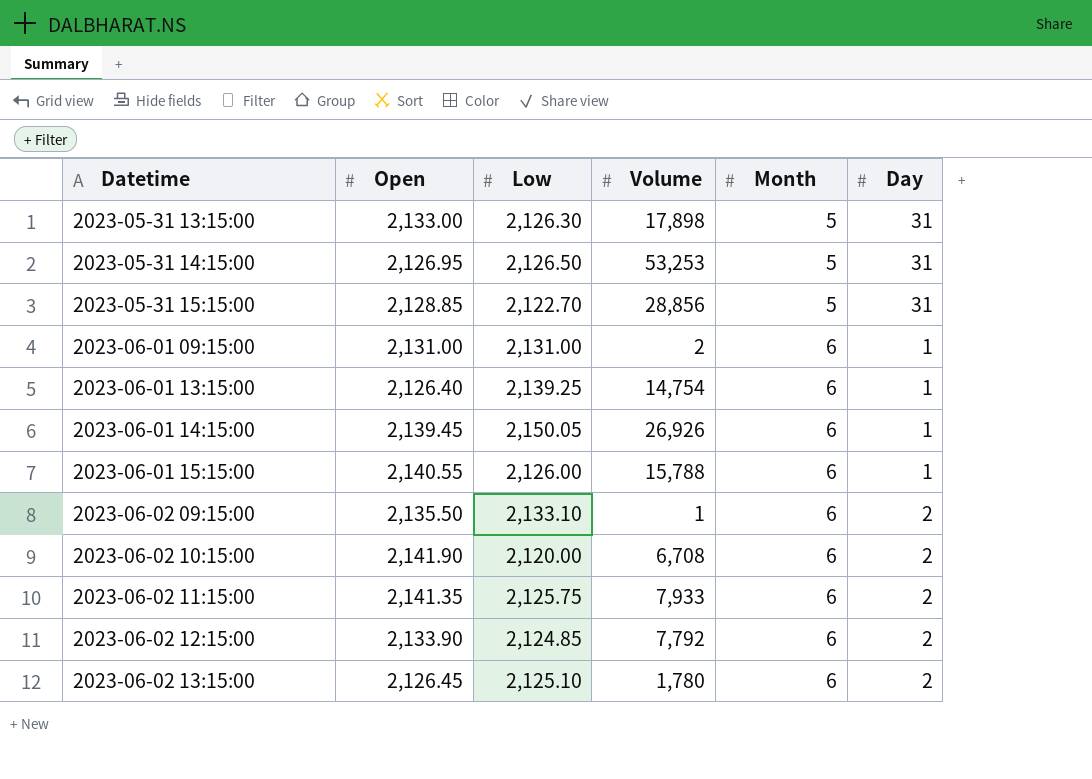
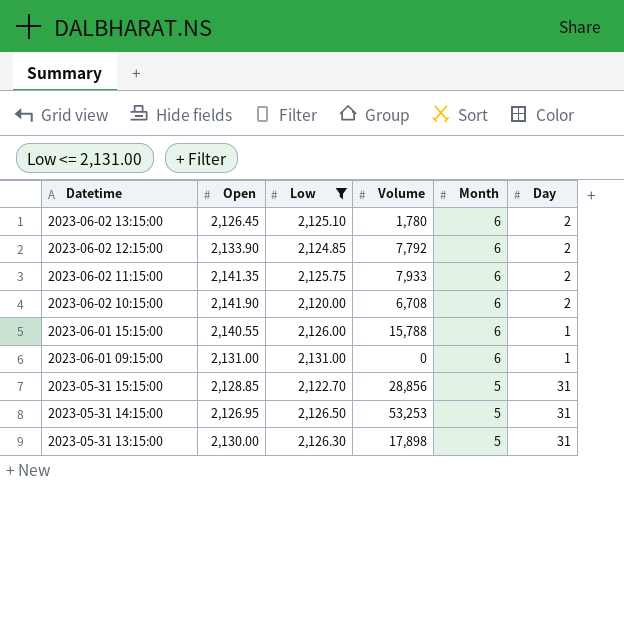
filter: none -> Low <= 2,131.00
row order: Datetime ascending -> Datetime descending
2023-06-01 09:15:00 | Volume: 2 -> 0
2023-05-31 13:15:00 | Open: 2,133.00 -> 2,130.00

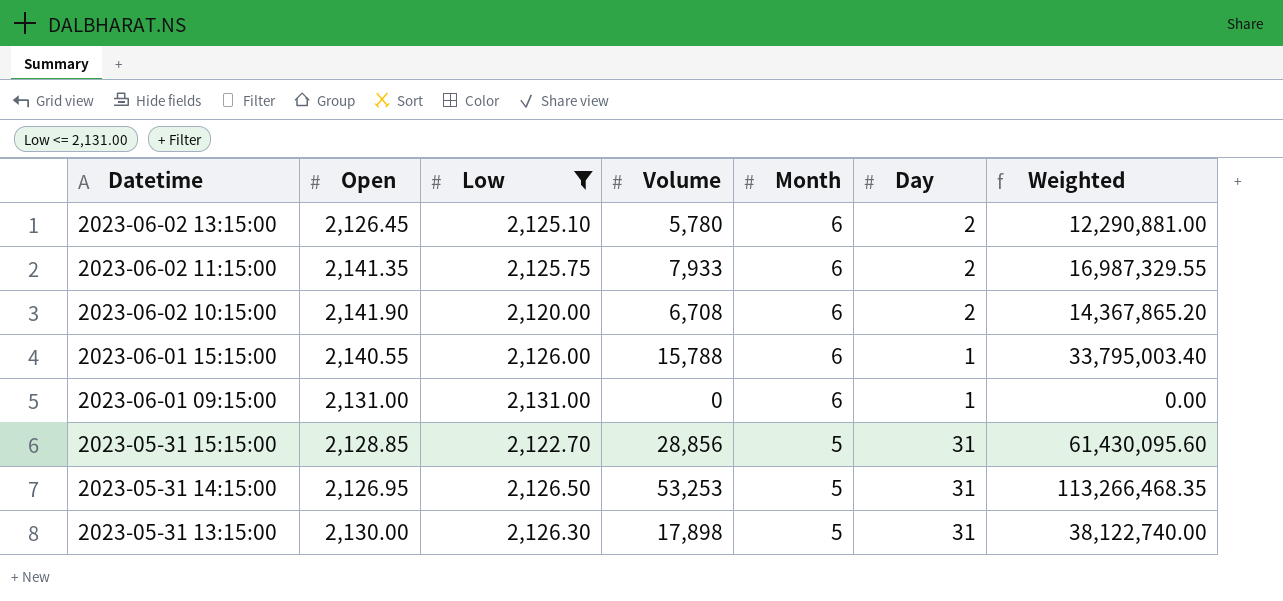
column Weighted | formula: none -> [Open] * [Volume]
row 2023-06-02 12:15:00: 2,133.90 | 2,124.85 | 7,792 | 6 | 2 -> none
2023-06-02 13:15:00 | Volume: 1,780 -> 5,780

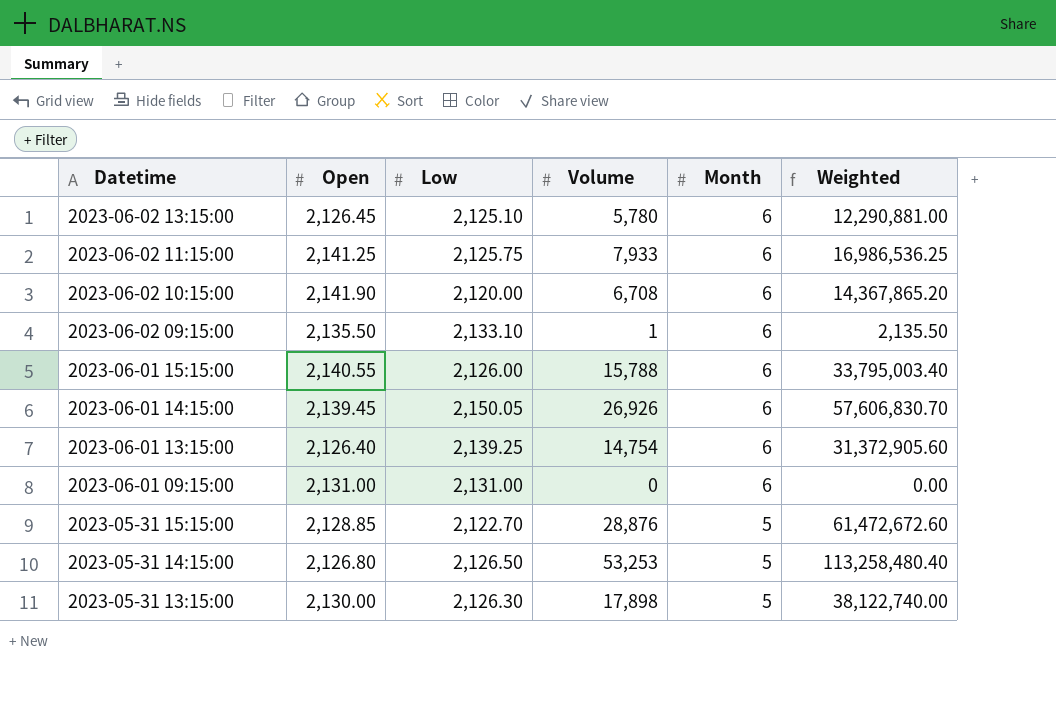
filter: Low <= 2,131.00 -> none
column Day | position: 6 -> none
2023-06-02 11:15:00 | Open: 2,141.35 -> 2,141.25
2023-06-02 11:15:00 | Weighted: 16,987,329.55 -> 16,986,536.25
2023-05-31 15:15:00 | Volume: 28,856 -> 28,876
2023-05-31 15:15:00 | Weighted: 61,430,095.60 -> 61,472,672.60
2023-05-31 14:15:00 | Open: 2,126.95 -> 2,126.80
2023-05-31 14:15:00 | Weighted: 113,266,468.35 -> 113,258,480.40

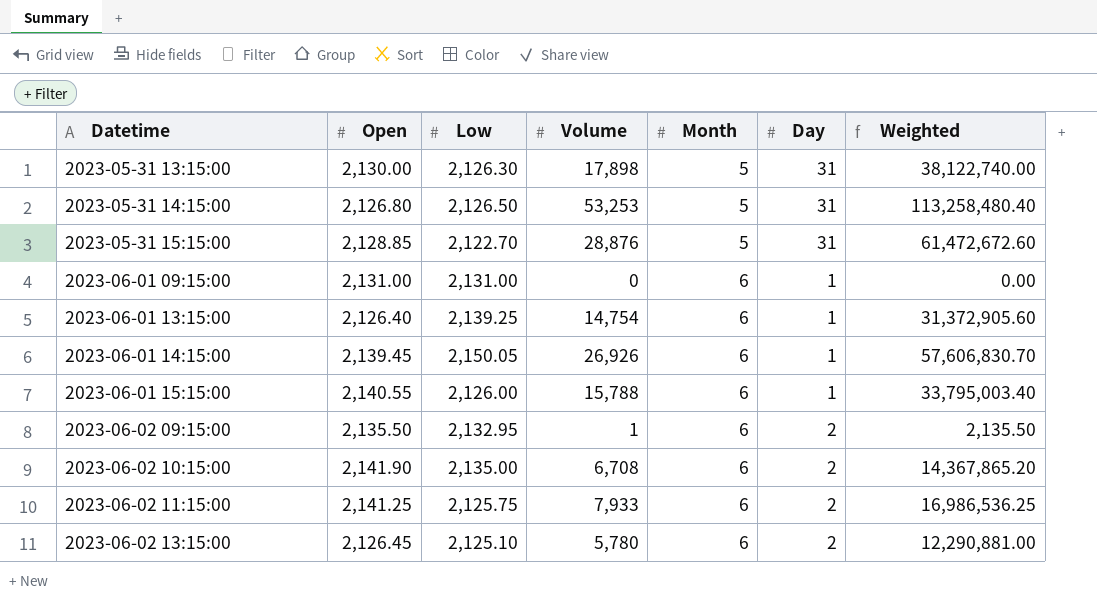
row order: Datetime descending -> Datetime ascending
column Day | position: none -> 6
2023-06-02 09:15:00 | Low: 2,133.10 -> 2,132.95
2023-06-02 10:15:00 | Low: 2,120.00 -> 2,135.00

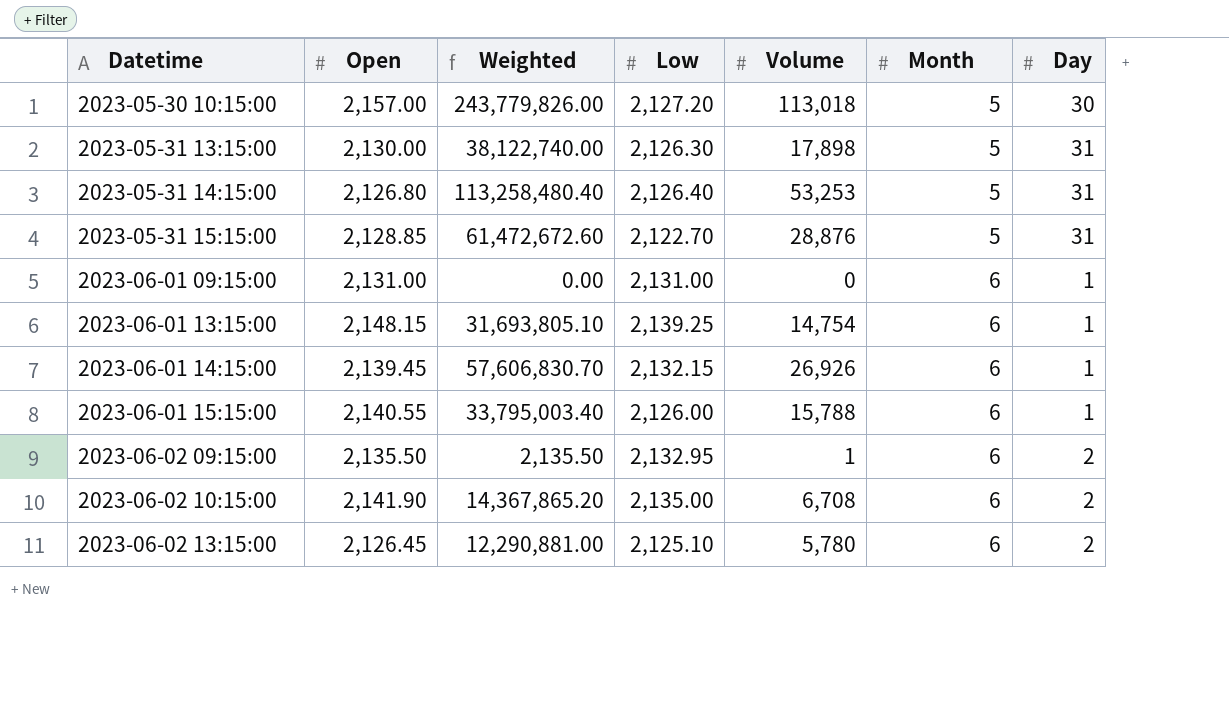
column Weighted | position: 7 -> 3
row 2023-06-02 11:15:00: 2,141.25 | 2,125.75 | 7,933 | 6 | 2 | 16,986,536.25 -> none
row 2023-05-30 10:15:00: none -> 2,157.00 | 243,779,826.00 | 2,127.20 | 113,018 | 5 | 30
2023-05-31 14:15:00 | Low: 2,126.50 -> 2,126.40
2023-06-01 13:15:00 | Open: 2,126.40 -> 2,148.15
2023-06-01 13:15:00 | Weighted: 31,372,905.60 -> 31,693,805.10
2023-06-01 14:15:00 | Low: 2,150.05 -> 2,132.15

